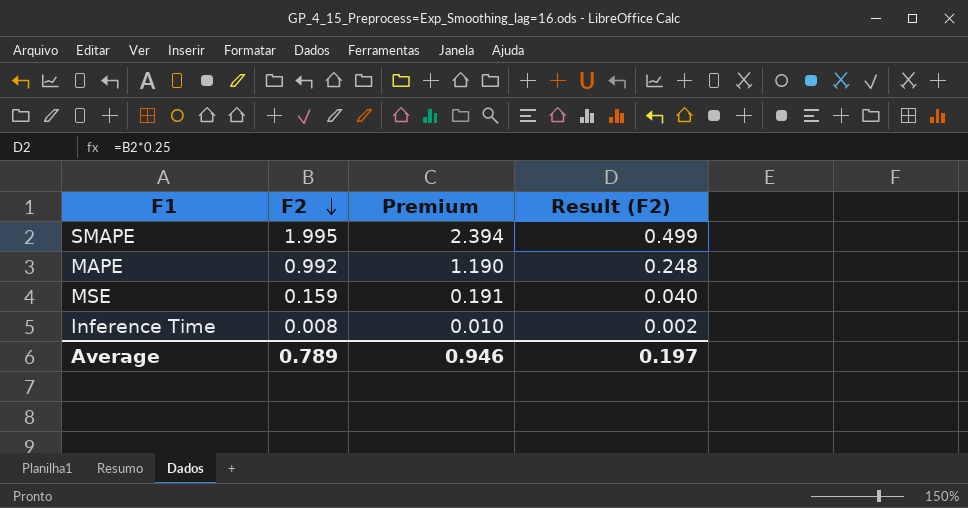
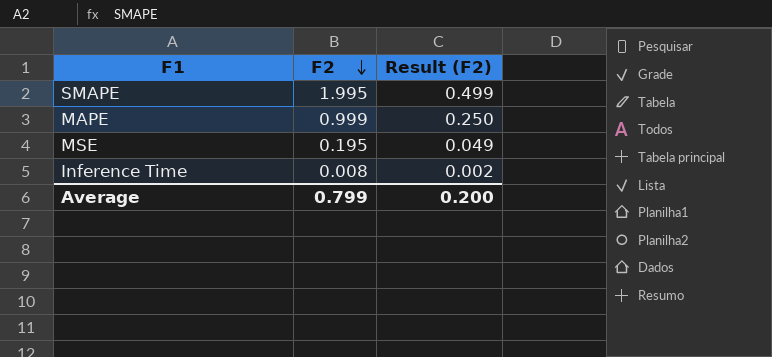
column Premium | formula: [F2] * 1.2 -> none
MAPE | F2: 0.992 -> 0.999
MAPE | Result (F2): 0.248 -> 0.250
MSE | F2: 0.159 -> 0.195
MSE | Result (F2): 0.040 -> 0.049
Average | F2: 0.789 -> 0.799
Average | Result (F2): 0.197 -> 0.200

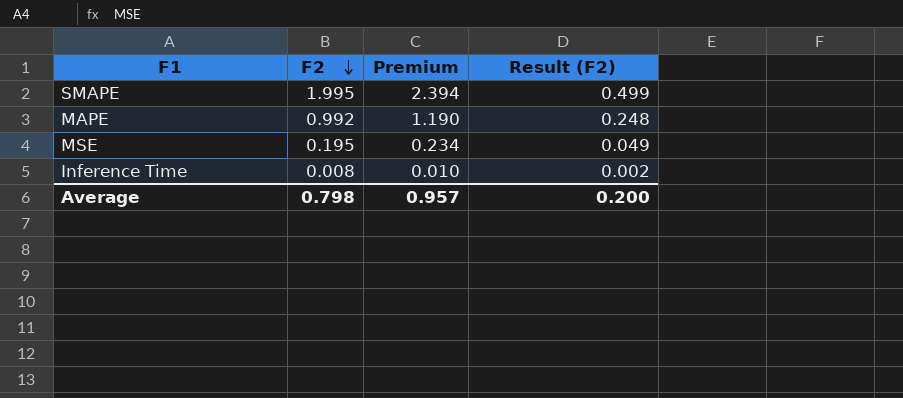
column Premium | formula: none -> [F2] * 1.2
MAPE | F2: 0.999 -> 0.992
MAPE | Result (F2): 0.250 -> 0.248
Average | F2: 0.799 -> 0.798

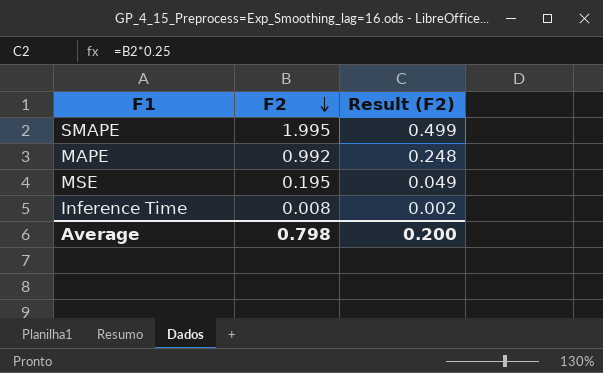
column Premium | formula: [F2] * 1.2 -> none

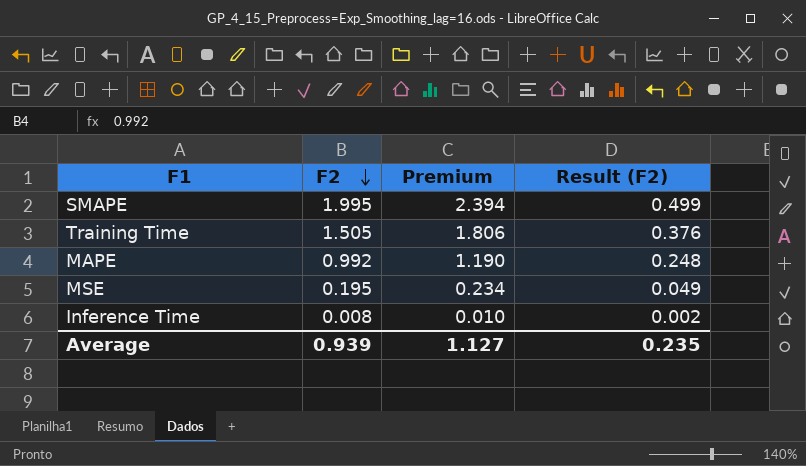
column Premium | formula: none -> [F2] * 1.2
row Training Time: none -> 1.505 | 1.806 | 0.376
Average | F2: 0.798 -> 0.939
Average | Result (F2): 0.200 -> 0.235

